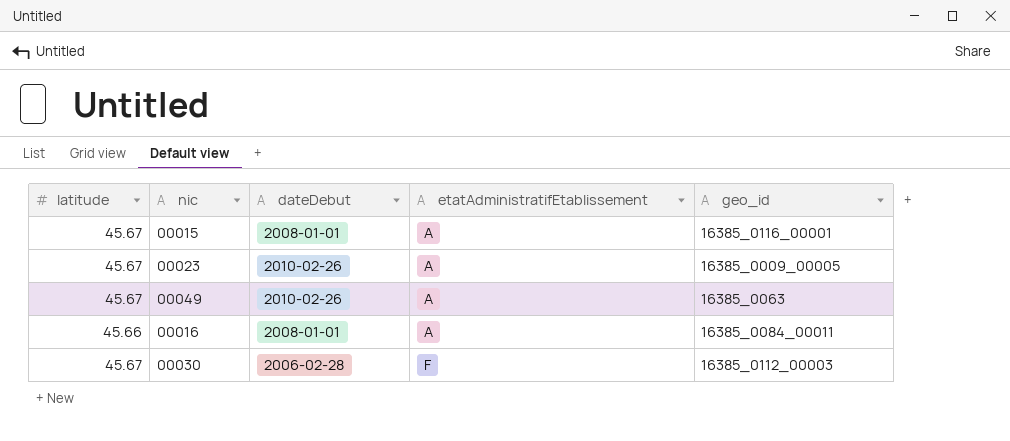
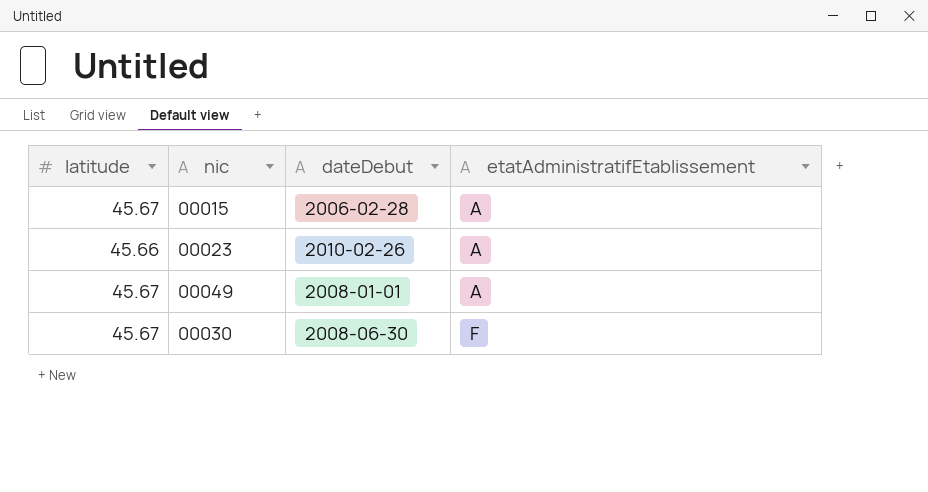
column geo_id | position: 5 -> none
row 00016: 45.66 | 2008-01-01 | A | 16385_0084_00011 -> none
00015 | dateDebut: 2008-01-01 -> 2006-02-28
00023 | latitude: 45.67 -> 45.66
00049 | dateDebut: 2010-02-26 -> 2008-01-01
00030 | dateDebut: 2006-02-28 -> 2008-06-30

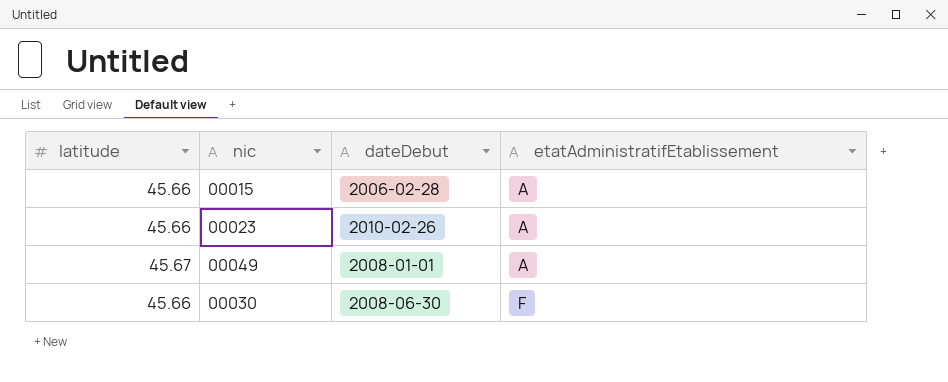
00015 | latitude: 45.67 -> 45.66
00030 | latitude: 45.67 -> 45.66

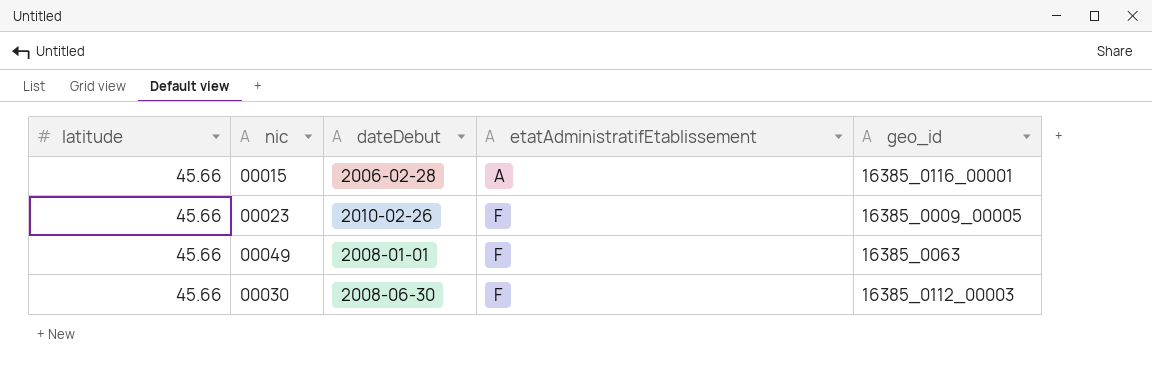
column geo_id | position: none -> 5
00023 | etatAdministratifEtablissement: A -> F
00049 | latitude: 45.67 -> 45.66
00049 | etatAdministratifEtablissement: A -> F

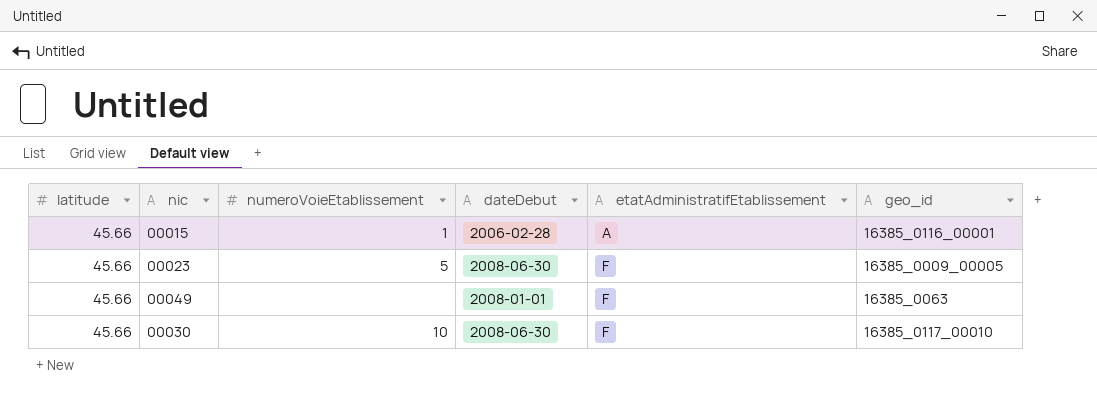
column numeroVoieEtablissement | position: none -> 3
00023 | dateDebut: 2010-02-26 -> 2008-06-30
00030 | geo_id: 16385_0112_00003 -> 16385_0117_00010

